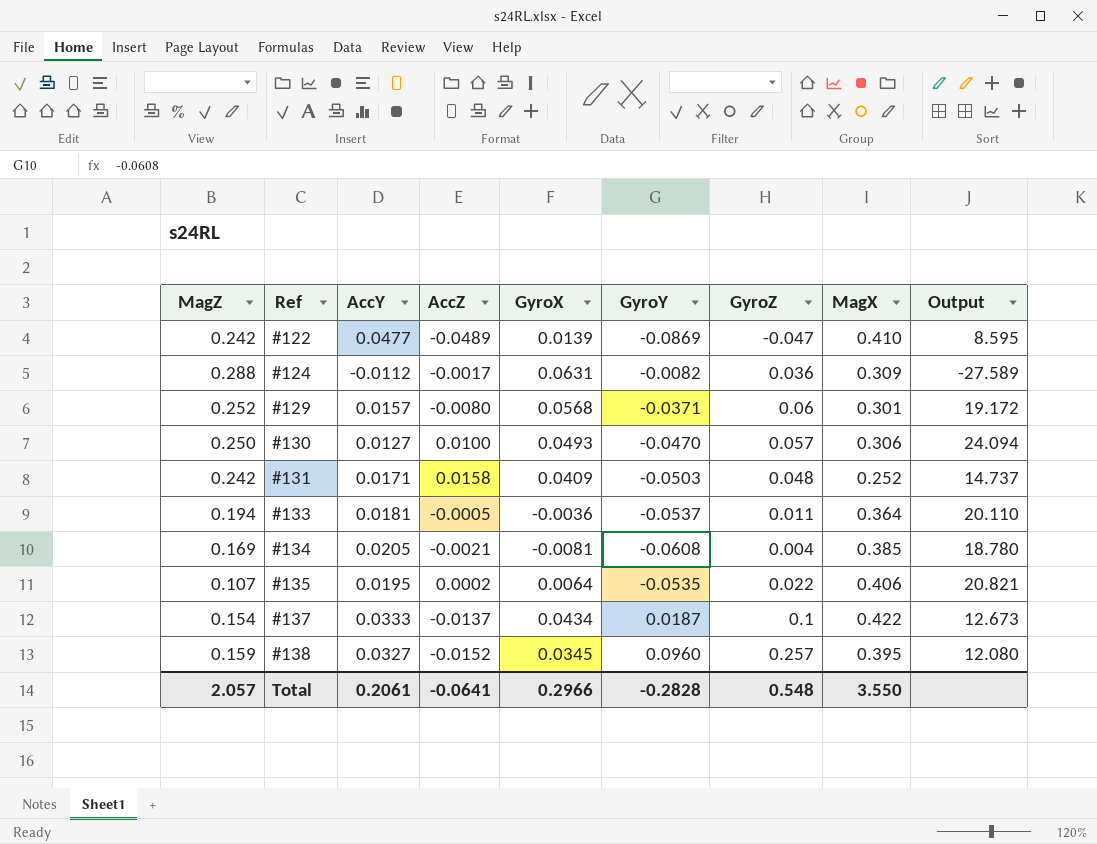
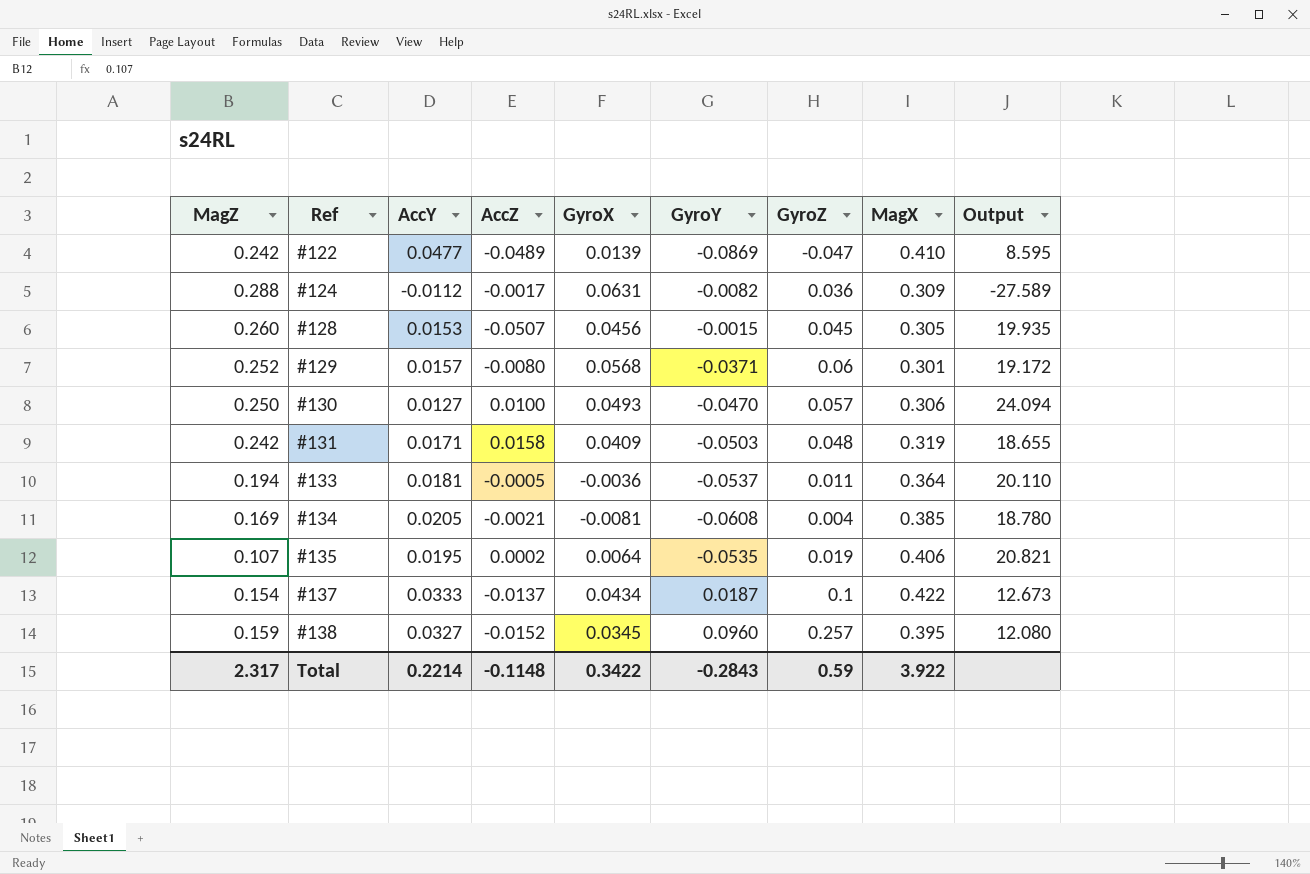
row #128: none -> 0.260 | 0.0153 | -0.0507 | 0.0456 | -0.0015 | 0.045 | 0.305 | 19.935
#131 | MagX: 0.252 -> 0.319
#131 | Output: 14.737 -> 18.655
#135 | GyroZ: 0.022 -> 0.019
Total | MagZ: 2.057 -> 2.317
Total | AccY: 0.2061 -> 0.2214
Total | AccZ: -0.0641 -> -0.1148
Total | GyroX: 0.2966 -> 0.3422
Total | GyroY: -0.2828 -> -0.2843
Total | GyroZ: 0.548 -> 0.59
Total | MagX: 3.550 -> 3.922

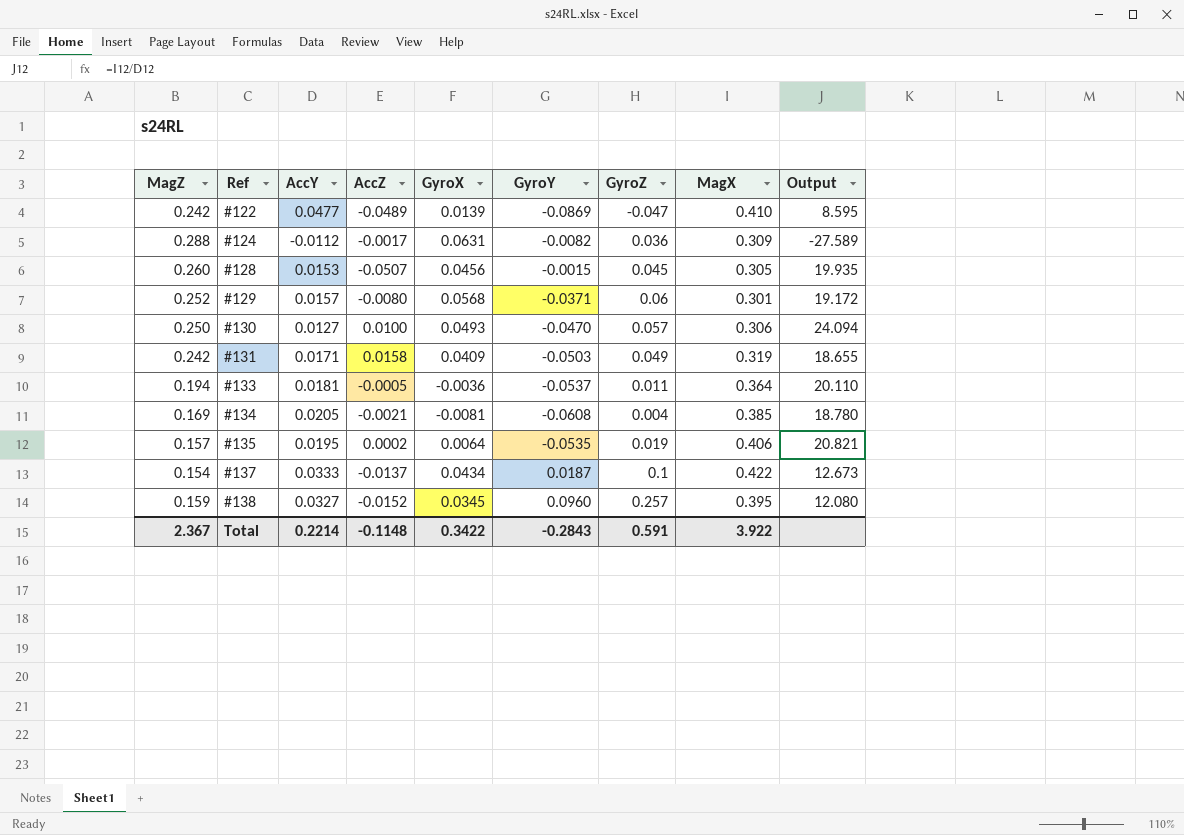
#131 | GyroZ: 0.048 -> 0.049
#135 | MagZ: 0.107 -> 0.157
Total | MagZ: 2.317 -> 2.367
Total | GyroZ: 0.59 -> 0.591

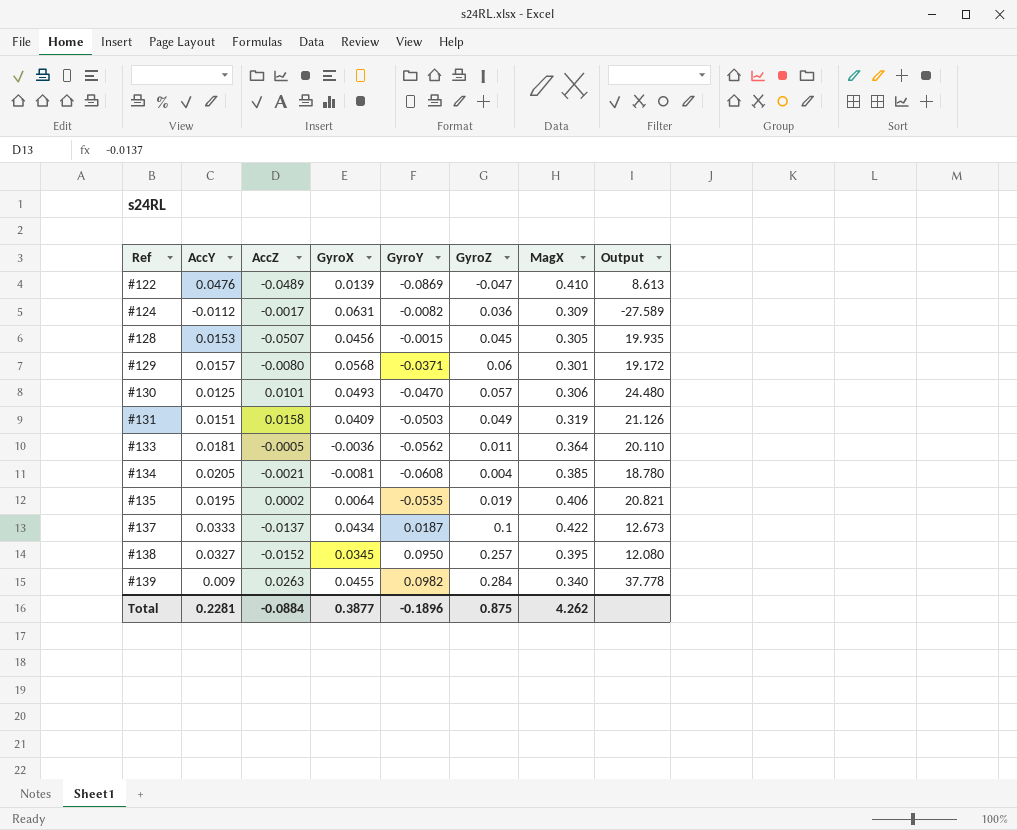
column MagZ | position: 1 -> none
#122 | AccY: 0.0477 -> 0.0476
#122 | Output: 8.595 -> 8.613
#130 | AccY: 0.0127 -> 0.0125
#130 | AccZ: 0.0100 -> 0.0101
#130 | Output: 24.094 -> 24.480
#131 | AccY: 0.0171 -> 0.0151
#131 | Output: 18.655 -> 21.126
#133 | GyroY: -0.0537 -> -0.0562
#138 | GyroY: 0.0960 -> 0.0950
row #139: none -> 0.009 | 0.0263 | 0.0455 | 0.0982 | 0.284 | 0.340 | 37.778
Total | AccY: 0.2214 -> 0.2281
Total | AccZ: -0.1148 -> -0.0884
Total | GyroX: 0.3422 -> 0.3877
Total | GyroY: -0.2843 -> -0.1896
Total | GyroZ: 0.591 -> 0.875
Total | MagX: 3.922 -> 4.262

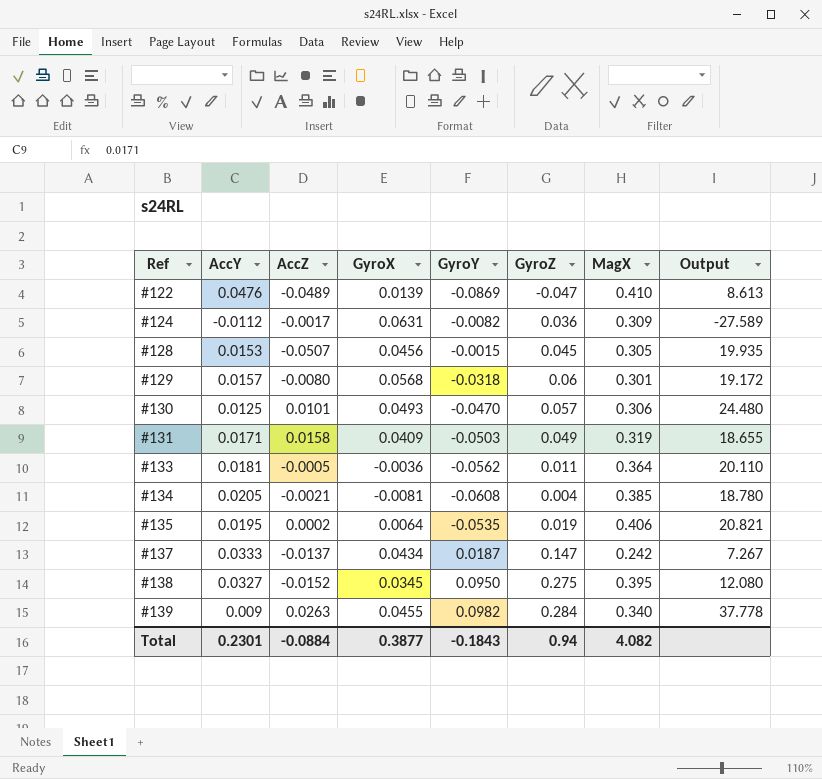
#129 | GyroY: -0.0371 -> -0.0318
#131 | AccY: 0.0151 -> 0.0171
#131 | Output: 21.126 -> 18.655
#137 | GyroZ: 0.1 -> 0.147
#137 | MagX: 0.422 -> 0.242
#137 | Output: 12.673 -> 7.267
#138 | GyroZ: 0.257 -> 0.275
Total | AccY: 0.2281 -> 0.2301
Total | GyroY: -0.1896 -> -0.1843
Total | GyroZ: 0.875 -> 0.94
Total | MagX: 4.262 -> 4.082

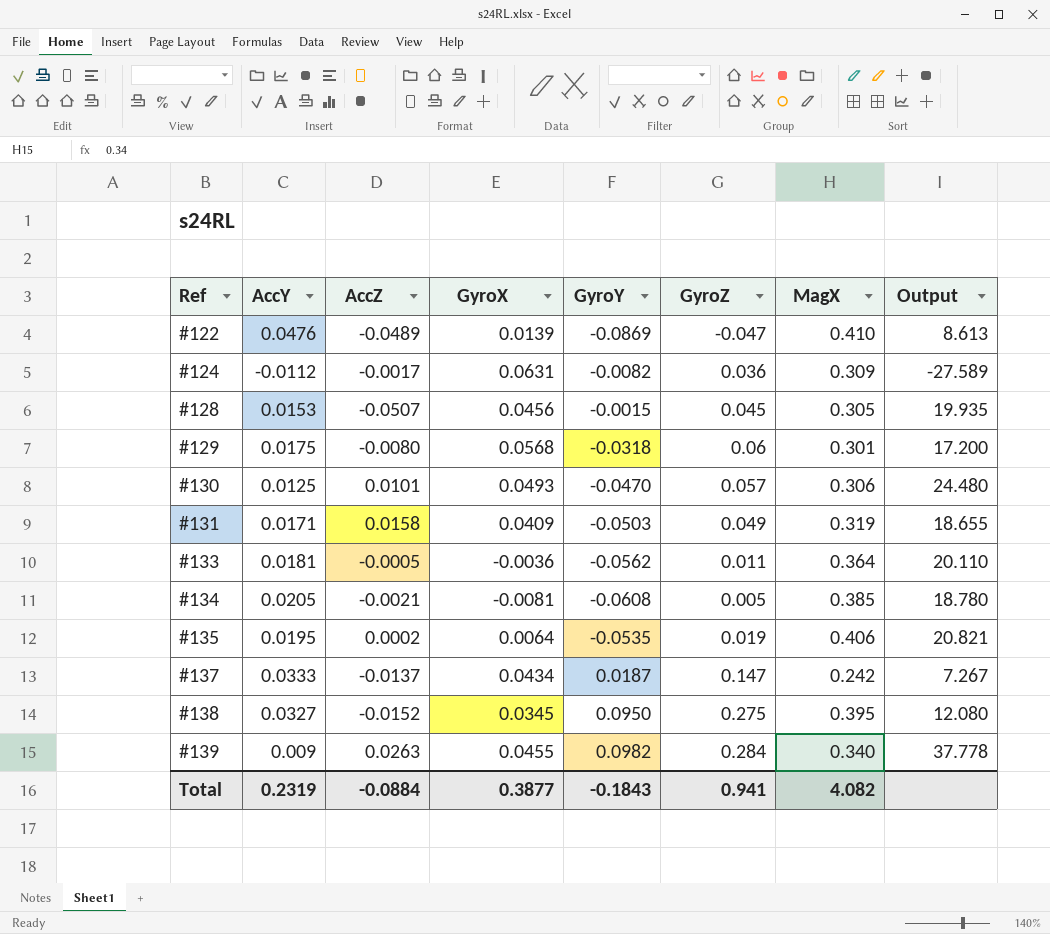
#129 | AccY: 0.0157 -> 0.0175
#129 | Output: 19.172 -> 17.200
#134 | GyroZ: 0.004 -> 0.005
Total | AccY: 0.2301 -> 0.2319
Total | GyroZ: 0.94 -> 0.941

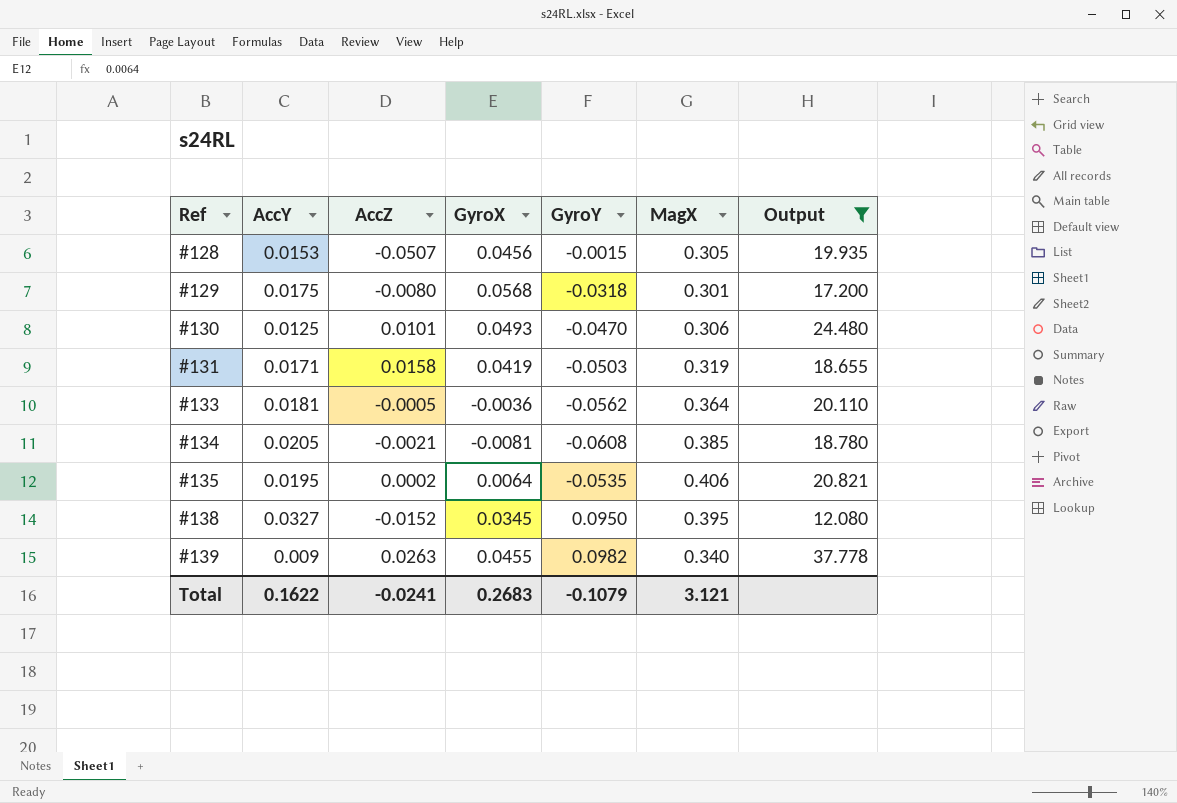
filter: none -> Output >= 12.080
column GyroZ | position: 6 -> none
#131 | GyroX: 0.0409 -> 0.0419
Total | AccY: 0.2319 -> 0.1622
Total | AccZ: -0.0884 -> -0.0241
Total | GyroX: 0.3877 -> 0.2683
Total | GyroY: -0.1843 -> -0.1079
Total | MagX: 4.082 -> 3.121

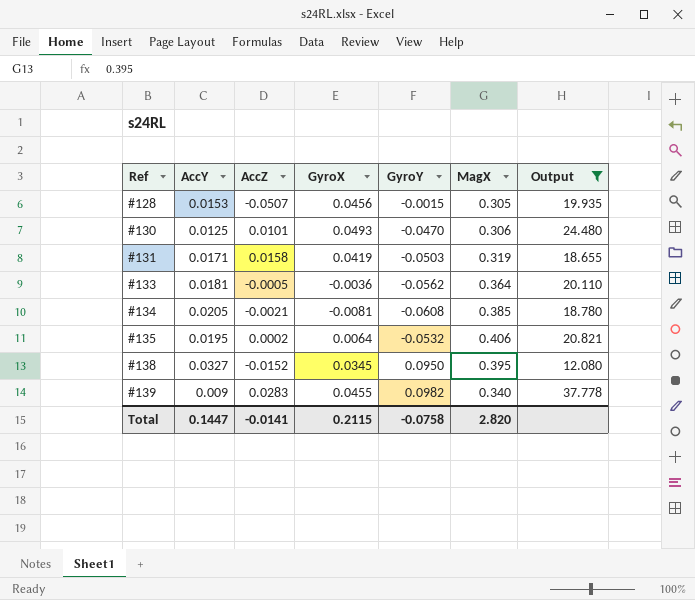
row #129: 0.0175 | -0.0080 | 0.0568 | -0.0318 | 0.301 | 17.200 -> none
#135 | GyroY: -0.0535 -> -0.0532
#139 | AccZ: 0.0263 -> 0.0283
Total | AccY: 0.1622 -> 0.1447
Total | AccZ: -0.0241 -> -0.0141
Total | GyroX: 0.2683 -> 0.2115
Total | GyroY: -0.1079 -> -0.0758
Total | MagX: 3.121 -> 2.820

